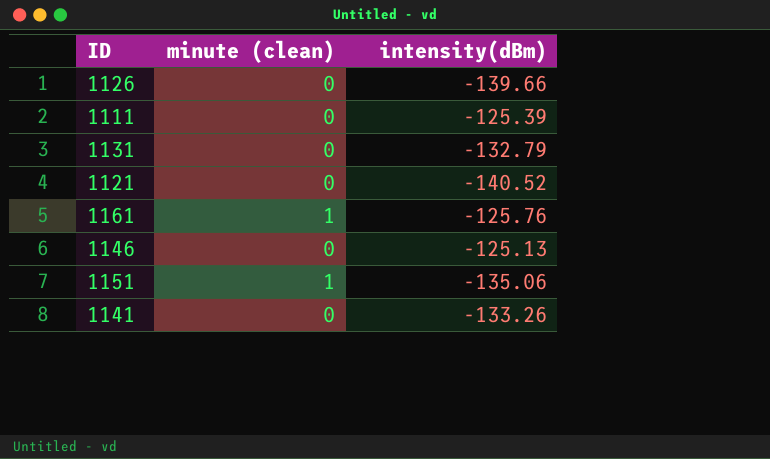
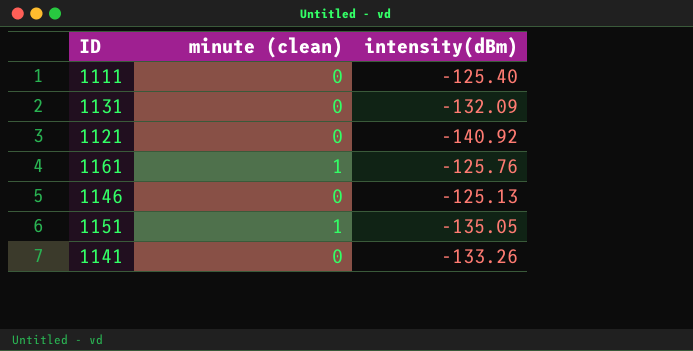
row 1126: 0 | -139.66 -> none
1111 | intensity(dBm): -125.39 -> -125.40
1131 | intensity(dBm): -132.79 -> -132.09
1121 | intensity(dBm): -140.52 -> -140.92
1151 | intensity(dBm): -135.06 -> -135.05

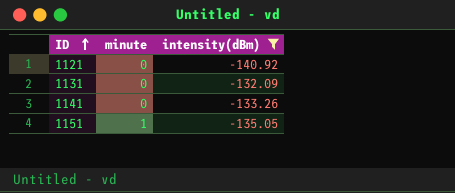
filter: none -> intensity(dBm) <= -132.09
row order: none -> ID ascending
column name: minute (clean) -> minute

